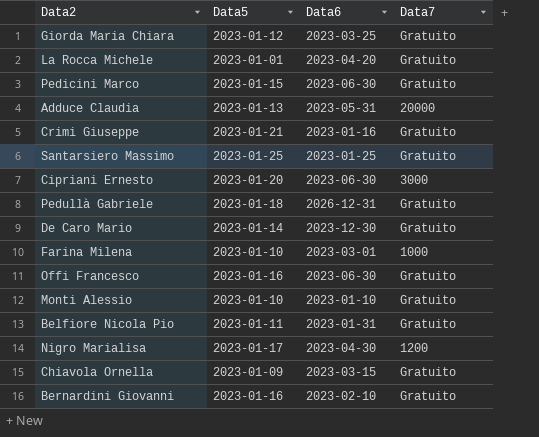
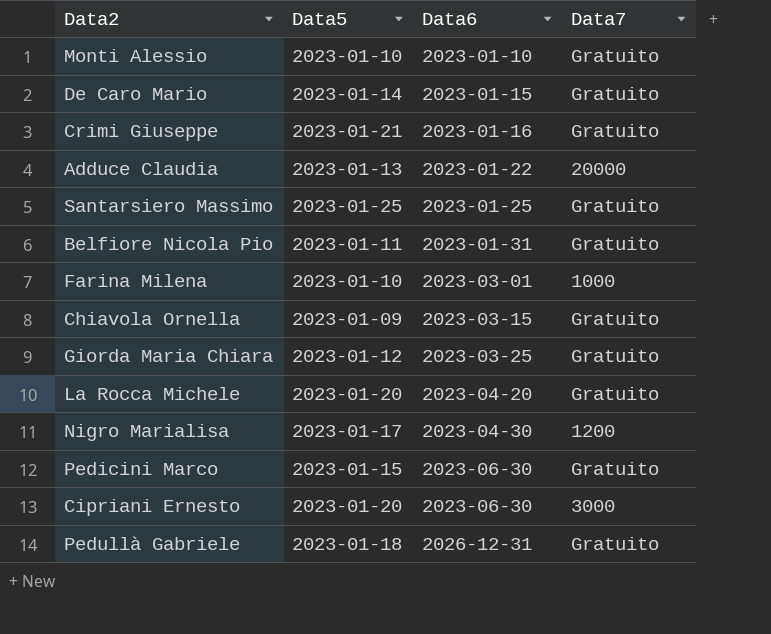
row order: none -> Data6 ascending
row Offi Francesco: 2023-01-16 | 2023-06-30 | Gratuito -> none
row Bernardini Giovanni: 2023-01-16 | 2023-02-10 | Gratuito -> none
De Caro Mario | Data6: 2023-12-30 -> 2023-01-15
Adduce Claudia | Data6: 2023-05-31 -> 2023-01-22
La Rocca Michele | Data5: 2023-01-01 -> 2023-01-20

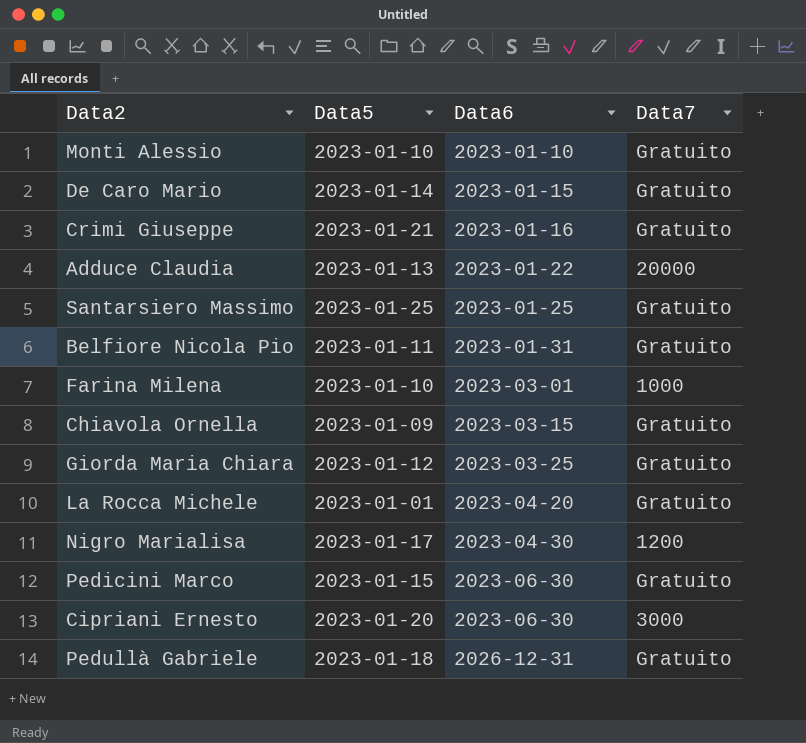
La Rocca Michele | Data5: 2023-01-20 -> 2023-01-01

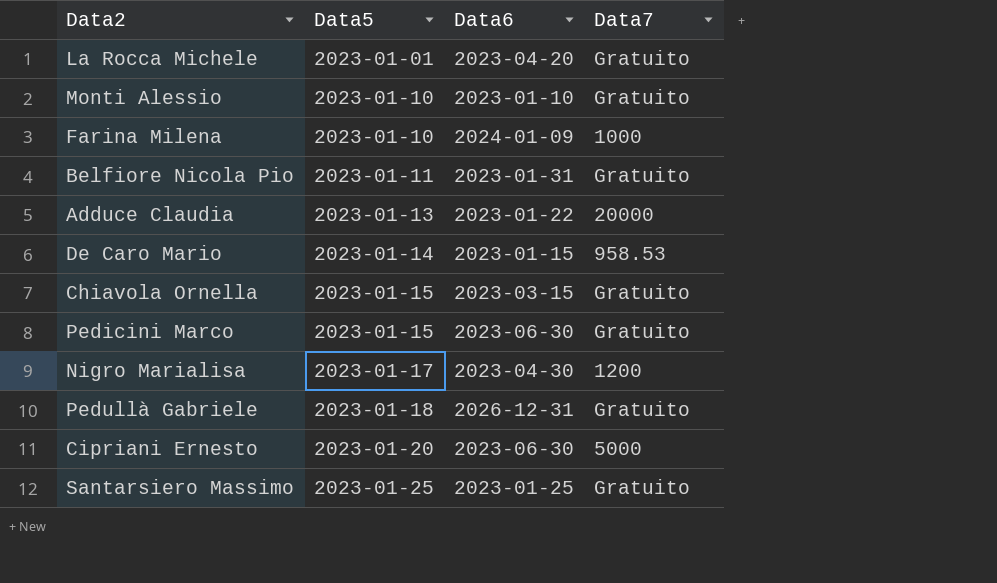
row order: Data6 ascending -> Data5 ascending
row Crimi Giuseppe: 2023-01-21 | 2023-01-16 | Gratuito -> none
row Giorda Maria Chiara: 2023-01-12 | 2023-03-25 | Gratuito -> none
Farina Milena | Data6: 2023-03-01 -> 2024-01-09
De Caro Mario | Data7: Gratuito -> 958.53
Chiavola Ornella | Data5: 2023-01-09 -> 2023-01-15
Cipriani Ernesto | Data7: 3000 -> 5000

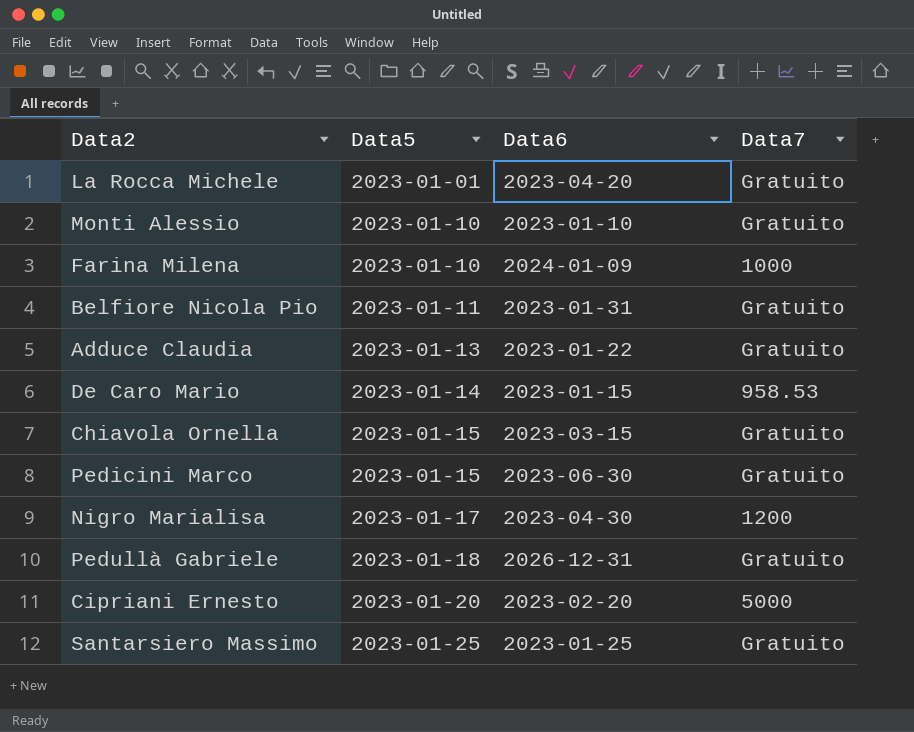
Adduce Claudia | Data7: 20000 -> Gratuito
Cipriani Ernesto | Data6: 2023-06-30 -> 2023-02-20

